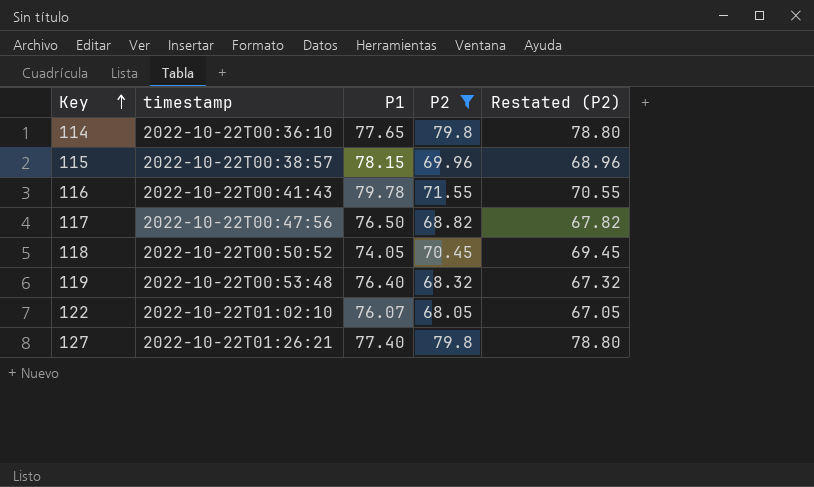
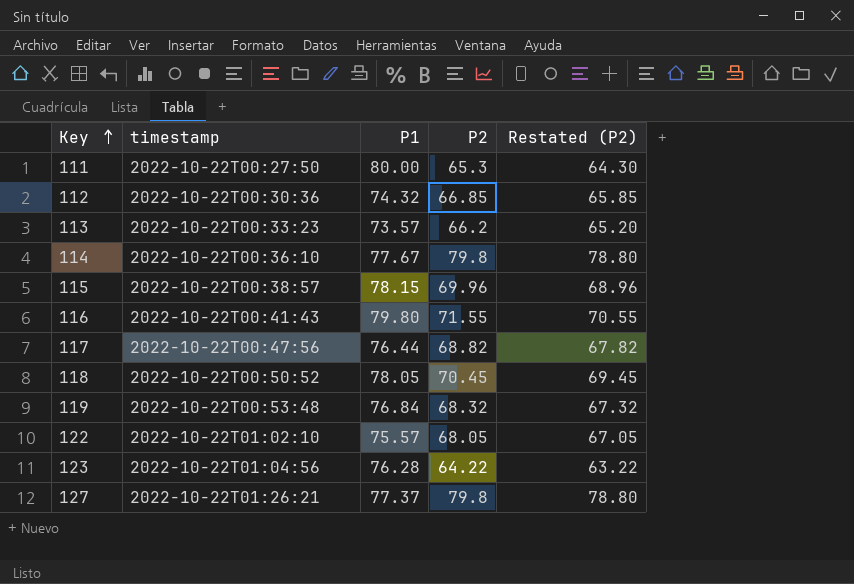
filter: P2 >= 68.05 -> none
114 | P1: 77.65 -> 77.67
116 | P1: 79.78 -> 79.80
117 | P1: 76.50 -> 76.44
118 | P1: 74.05 -> 78.05
119 | P1: 76.40 -> 76.84
122 | P1: 76.07 -> 75.57
127 | P1: 77.40 -> 77.37

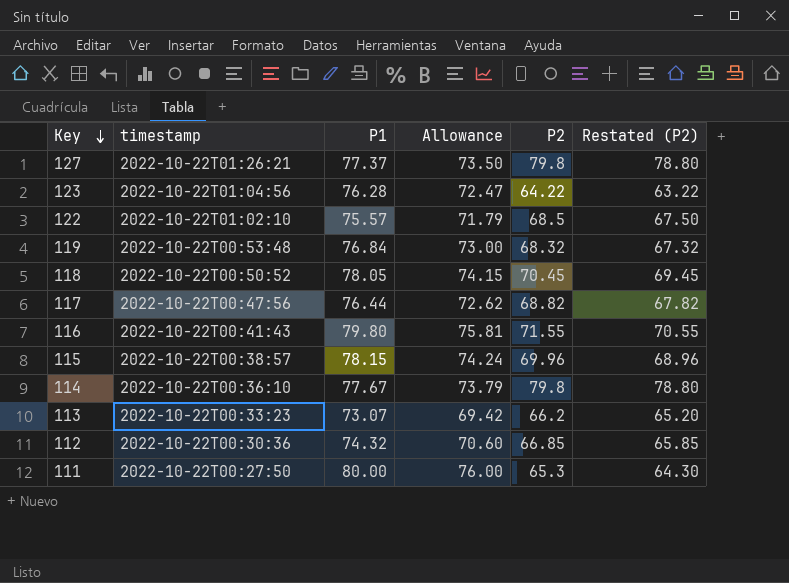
row order: Key ascending -> Key descending
column Allowance | formula: none -> [P1] * 0.95
122 | P2: 68.05 -> 68.5
122 | Restated (P2): 67.05 -> 67.50
113 | P1: 73.57 -> 73.07

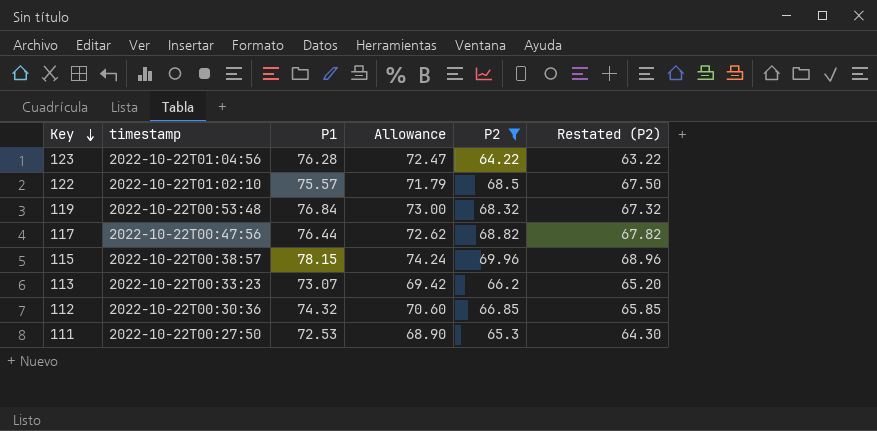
filter: none -> P2 <= 69.96
111 | P1: 80.00 -> 72.53
111 | Allowance: 76.00 -> 68.90

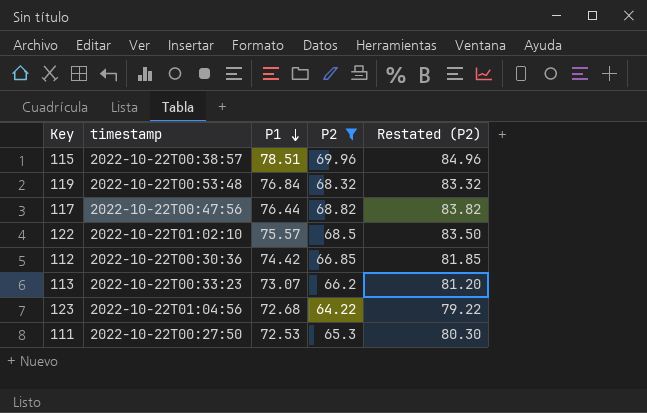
row order: Key descending -> P1 descending
column Allowance | formula: [P1] * 0.95 -> none
column Restated (P2) | formula: [P2] - 1 -> [P2] + 15
115 | P1: 78.15 -> 78.51
112 | P1: 74.32 -> 74.42
123 | P1: 76.28 -> 72.68

